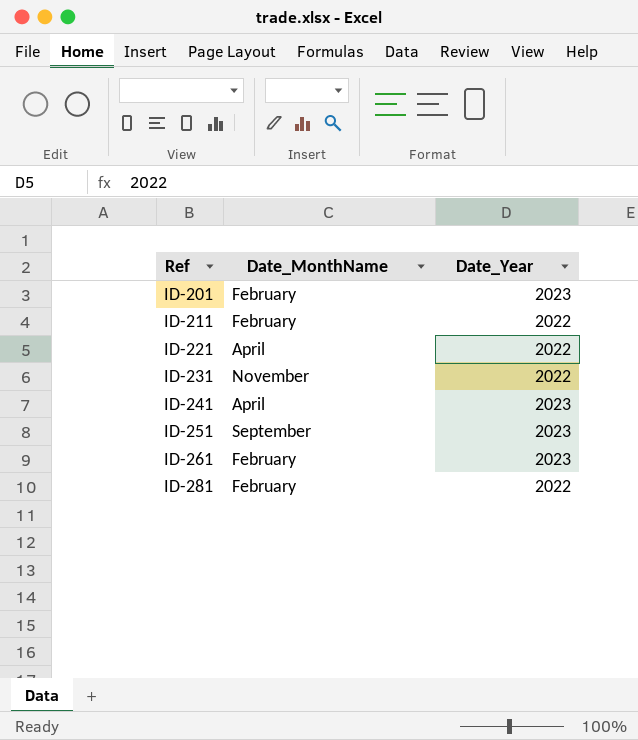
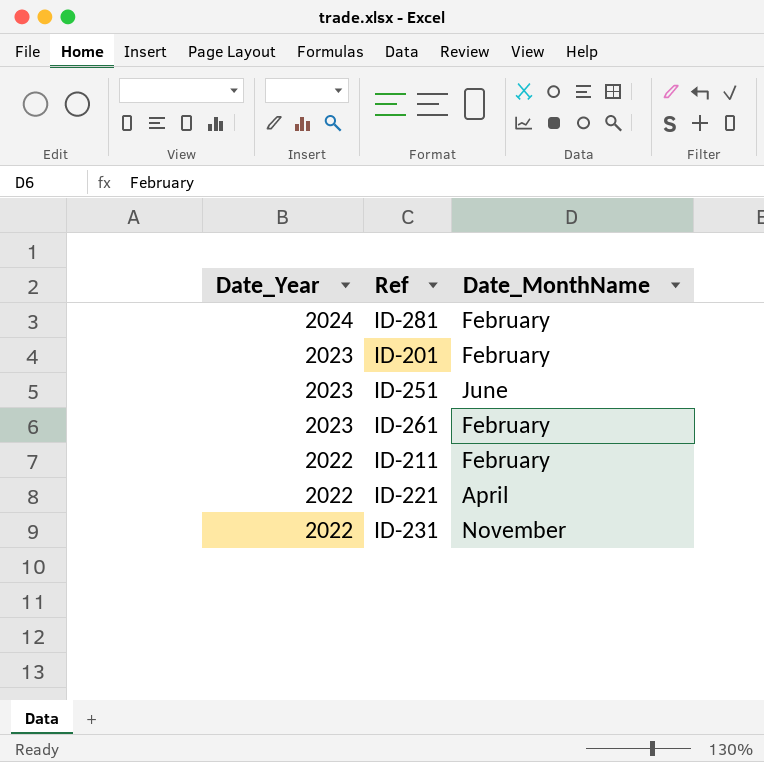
row order: Ref ascending -> Date_Year descending
column Date_Year | position: 3 -> 1
row ID-241: April | 2023 -> none
ID-281 | Date_Year: 2022 -> 2024
ID-251 | Date_MonthName: September -> June

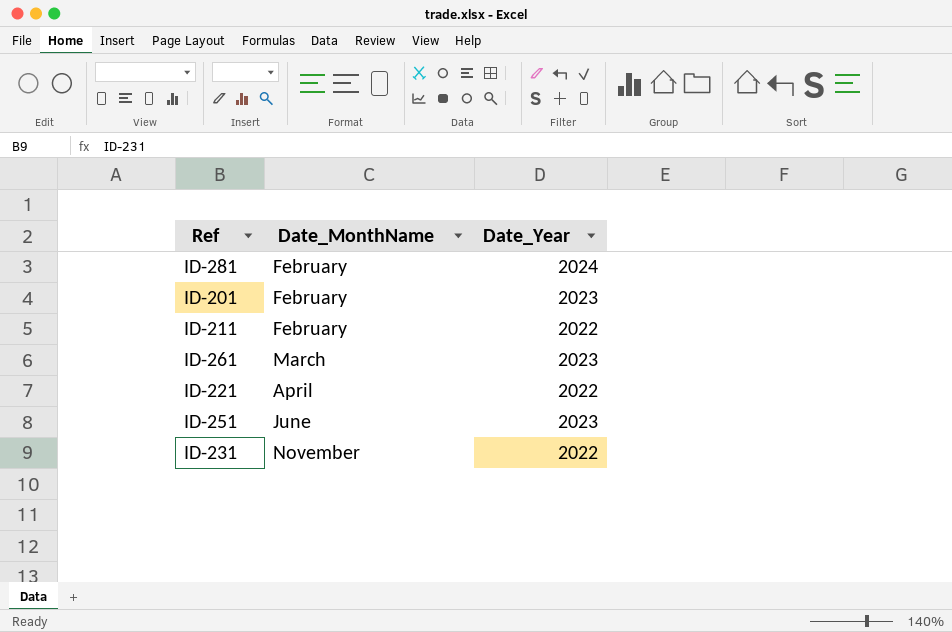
row order: Date_Year descending -> Date_MonthName ascending
column Date_Year | position: 1 -> 3
ID-261 | Date_MonthName: February -> March

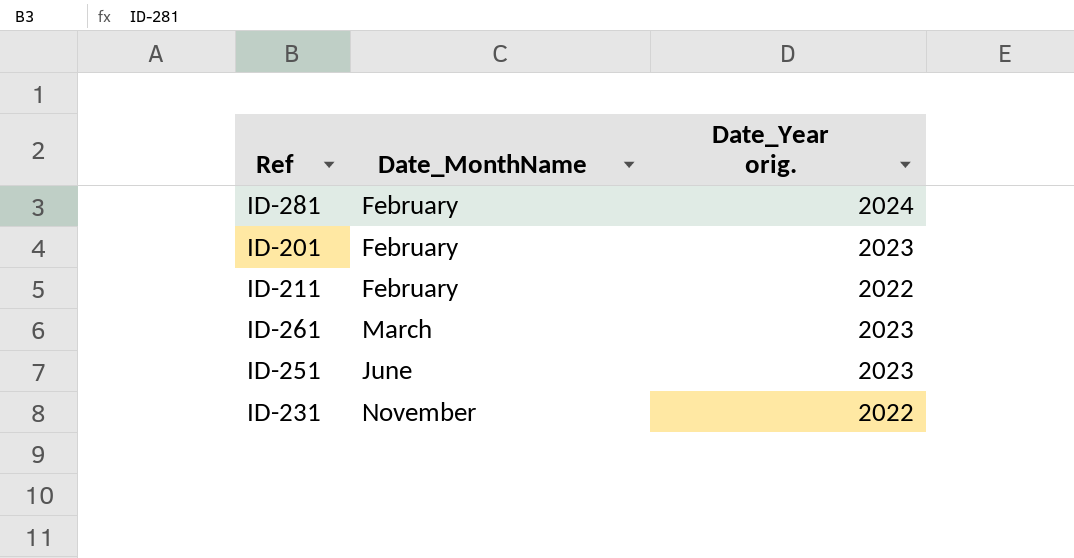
column name: Date_Year -> Date_Year orig.
row ID-221: April | 2022 -> none

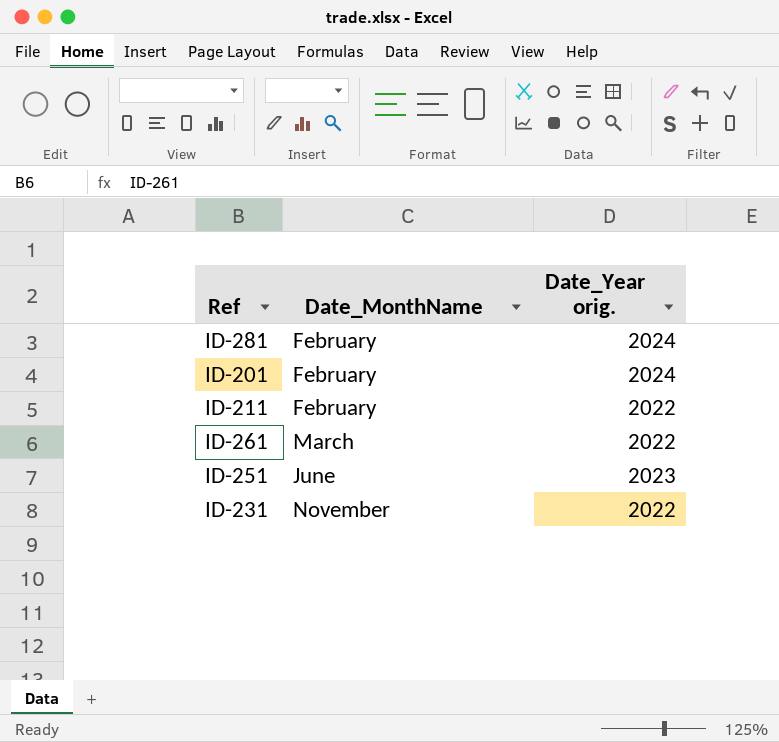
ID-201 | Date_Year orig.: 2023 -> 2024
ID-261 | Date_Year orig.: 2023 -> 2022

